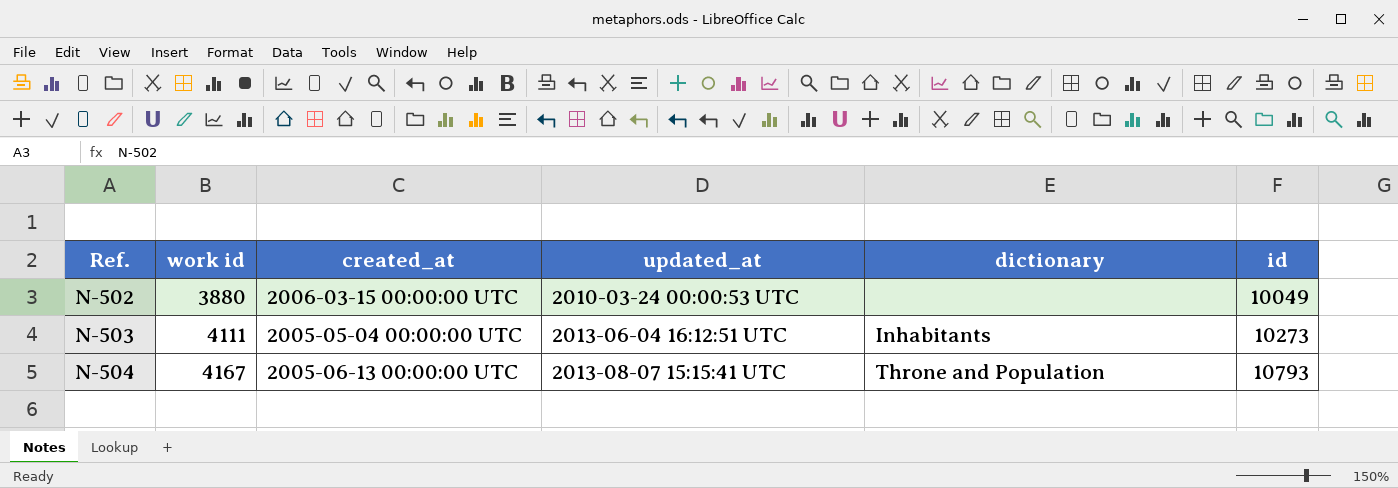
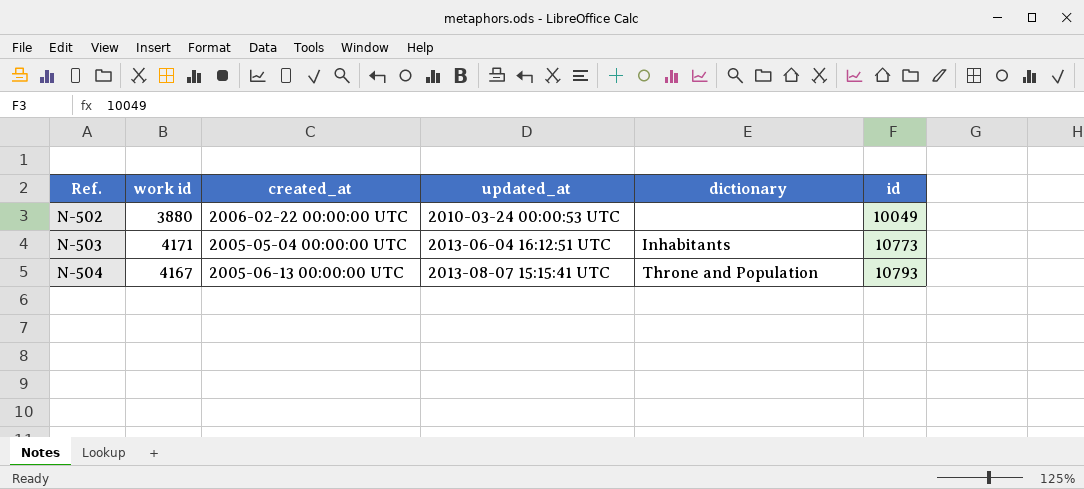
N-502 | created_at: 2006-03-15 00:00:00 UTC -> 2006-02-22 00:00:00 UTC
N-503 | work id: 4111 -> 4171
N-503 | id: 10273 -> 10773

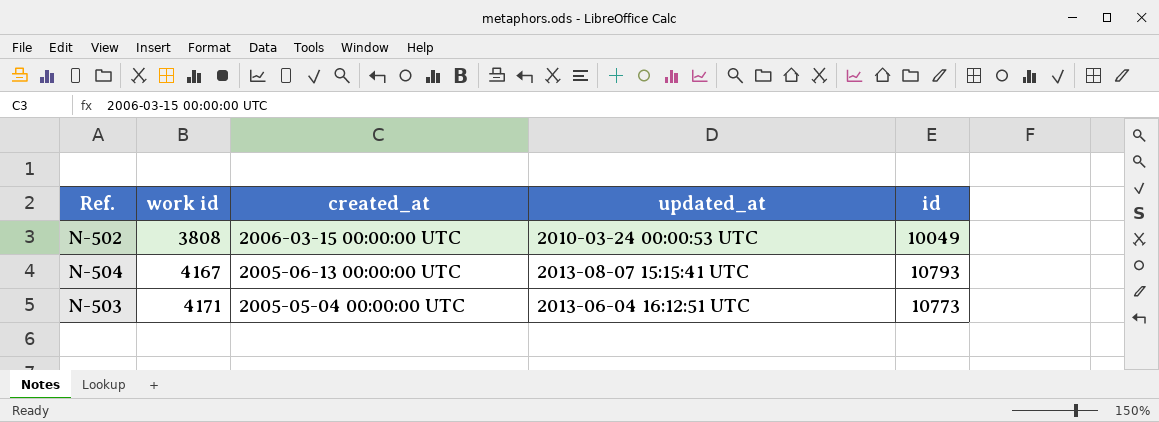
row order: Ref. ascending -> work id ascending
column dictionary | position: 5 -> none
N-502 | work id: 3880 -> 3808
N-502 | created_at: 2006-02-22 00:00:00 UTC -> 2006-03-15 00:00:00 UTC

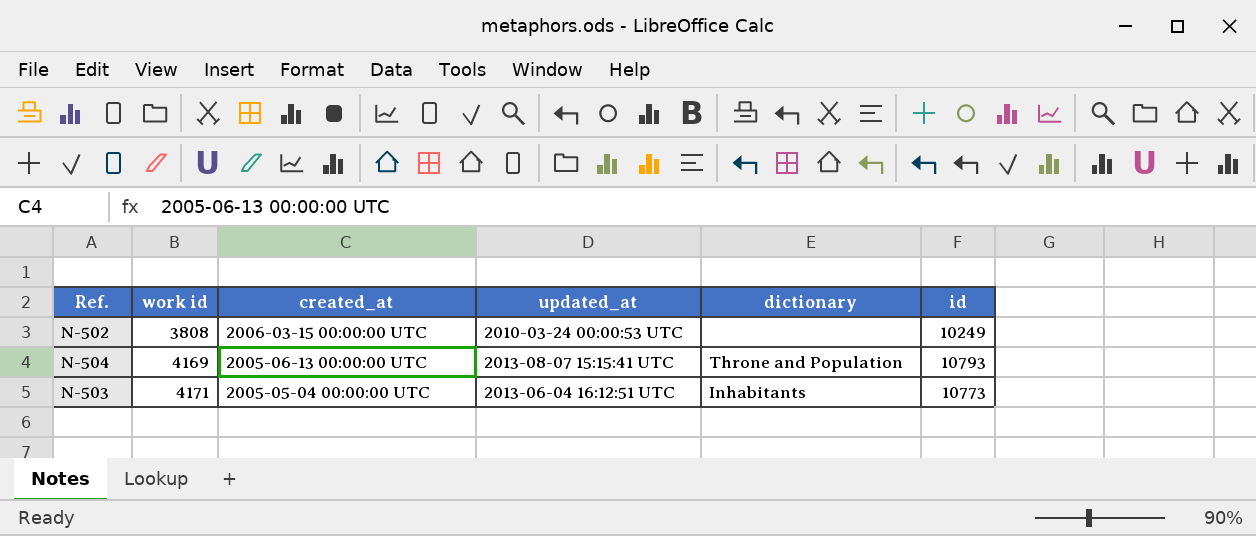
column dictionary | position: none -> 5
N-502 | id: 10049 -> 10249
N-504 | work id: 4167 -> 4169

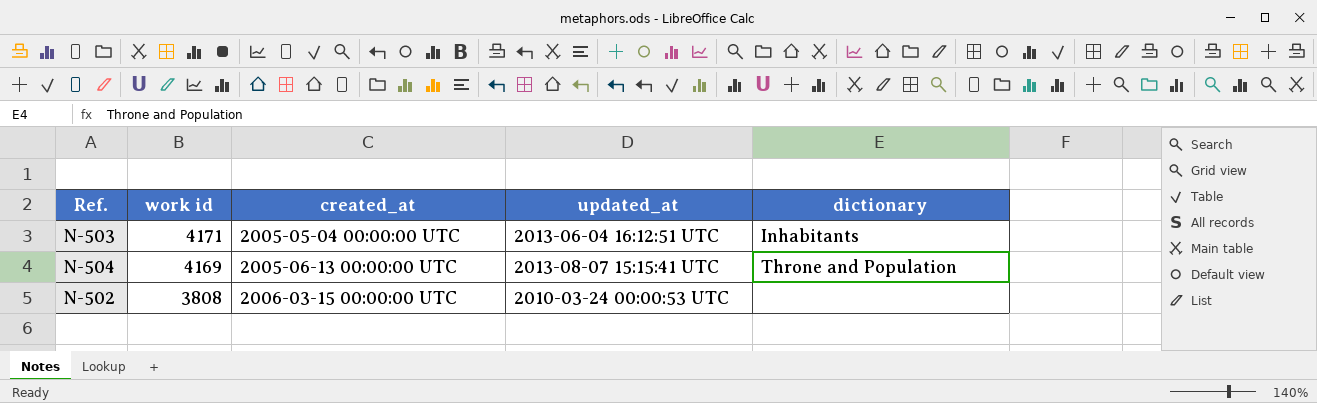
row order: work id ascending -> work id descending
column id | position: 6 -> none

